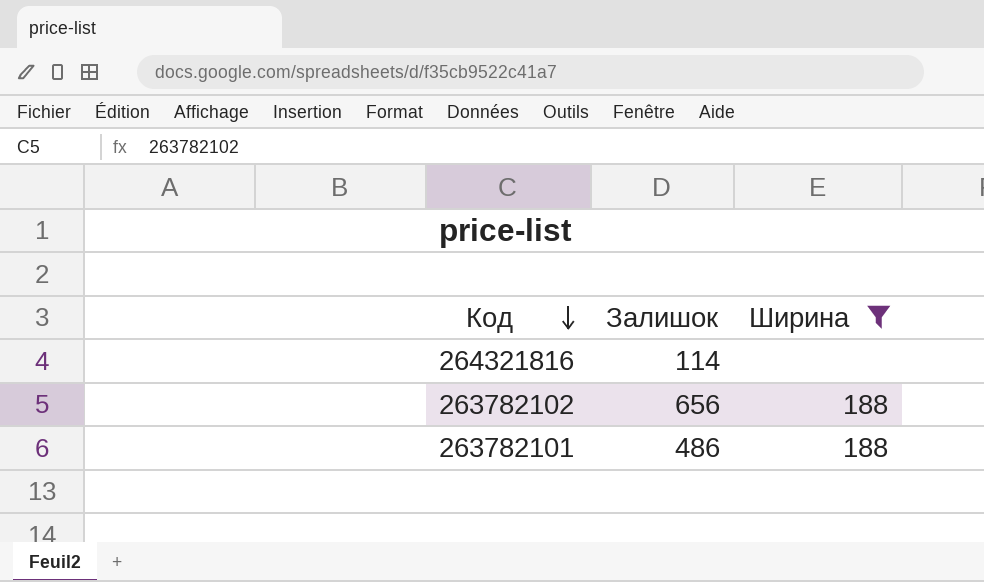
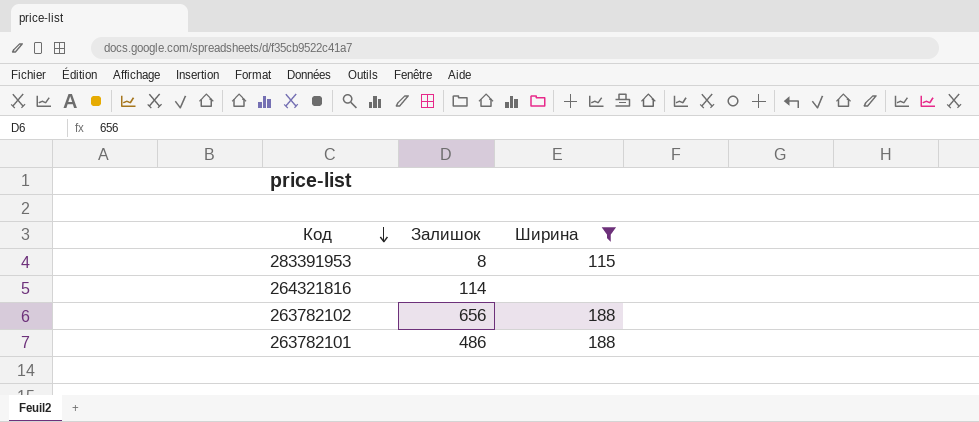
row 283391953: none -> 8 | 115

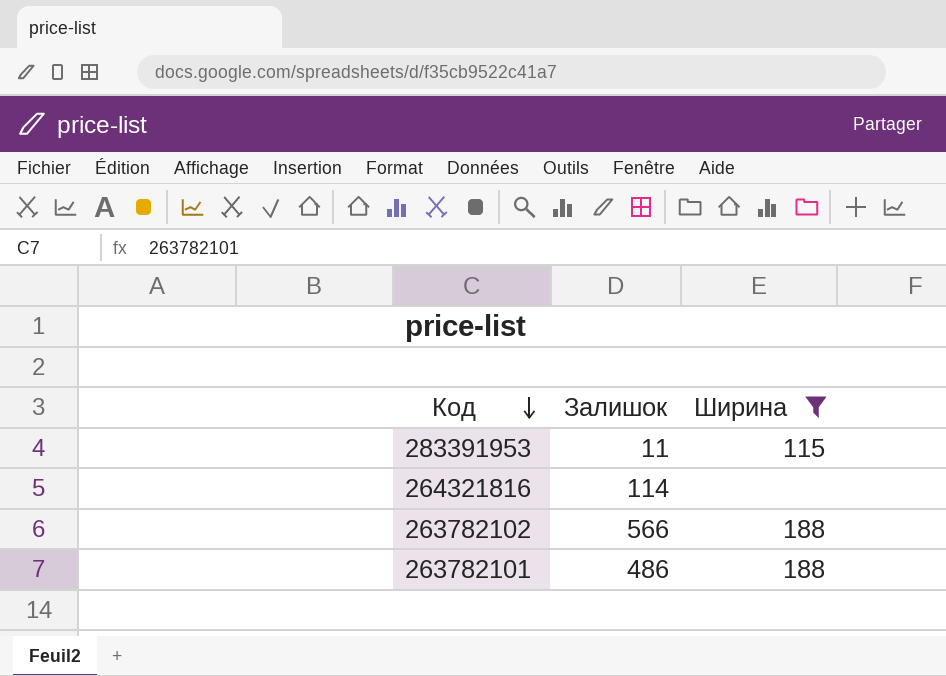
283391953 | Залишок: 8 -> 11
263782102 | Залишок: 656 -> 566

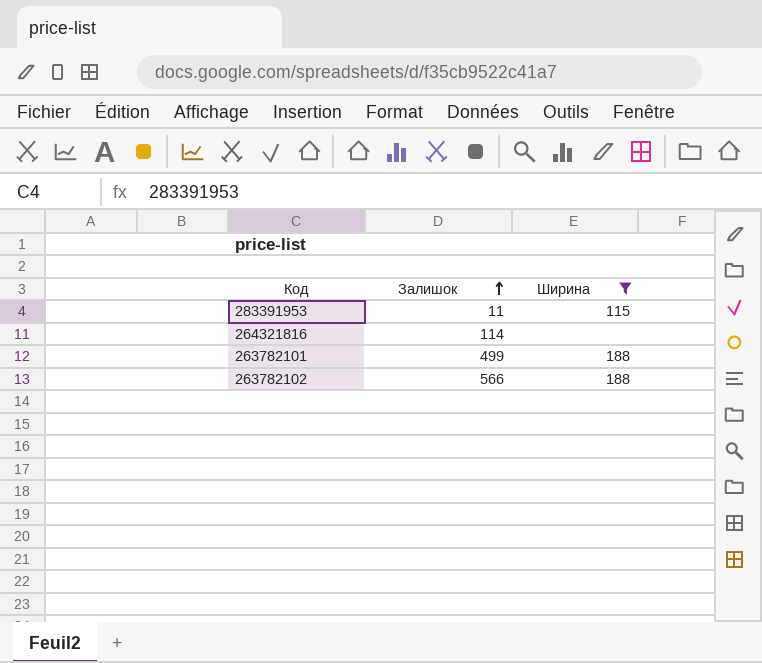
row order: Код descending -> Залишок ascending
263782101 | Залишок: 486 -> 499

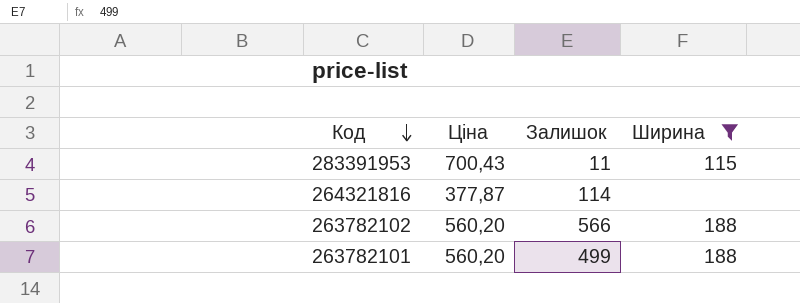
row order: Залишок ascending -> Код descending
column Ціна | position: none -> 2

